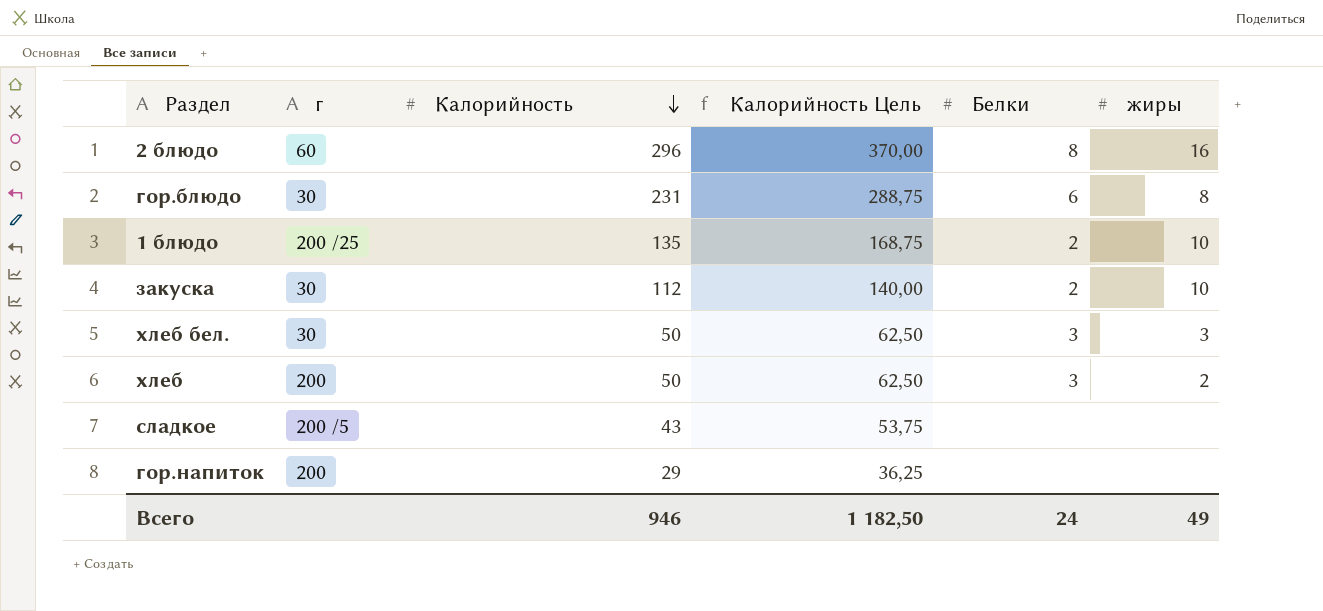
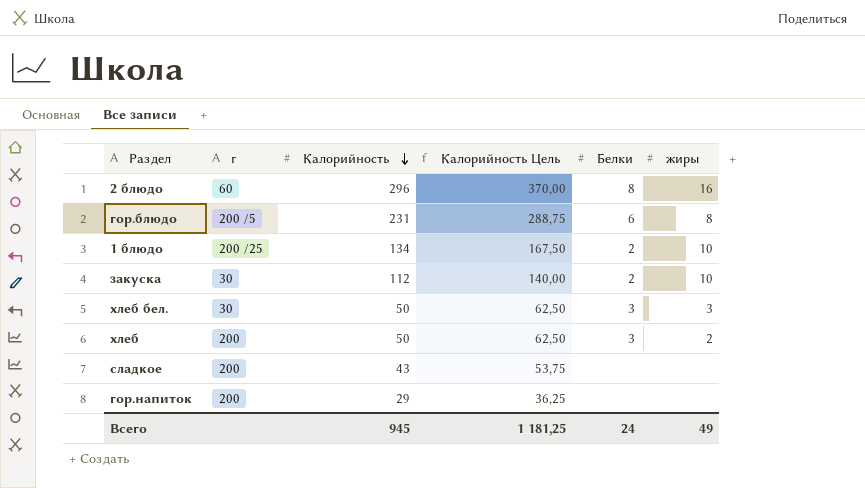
гор.блюдо | г: 30 -> 200 /5
1 блюдо | Калорийность: 135 -> 134
1 блюдо | Калорийность Цель: 168,75 -> 167,50
сладкое | г: 200 /5 -> 200
Всего | Калорийность: 946 -> 945
Всего | Калорийность Цель: 1 182,50 -> 1 181,25

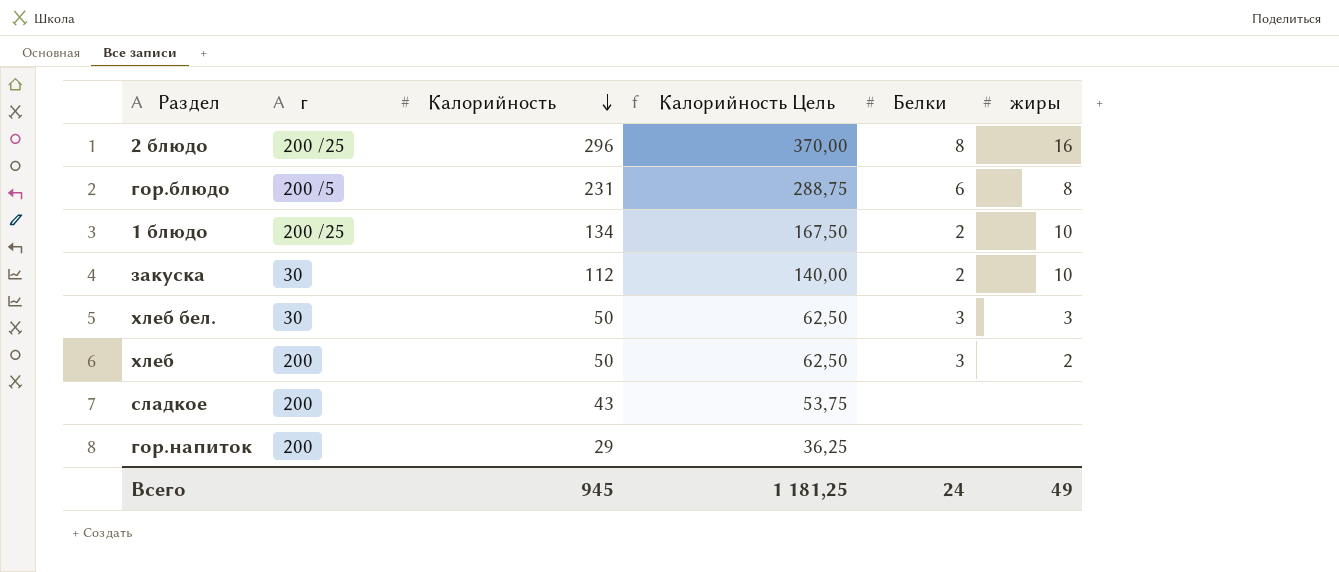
2 блюдо | г: 60 -> 200 /25

